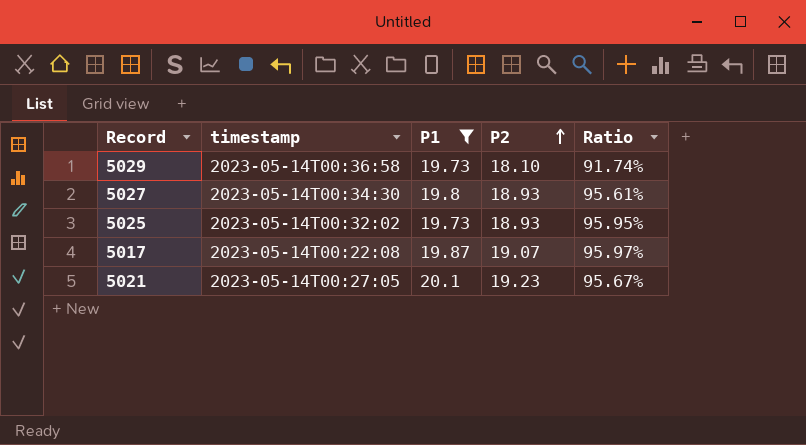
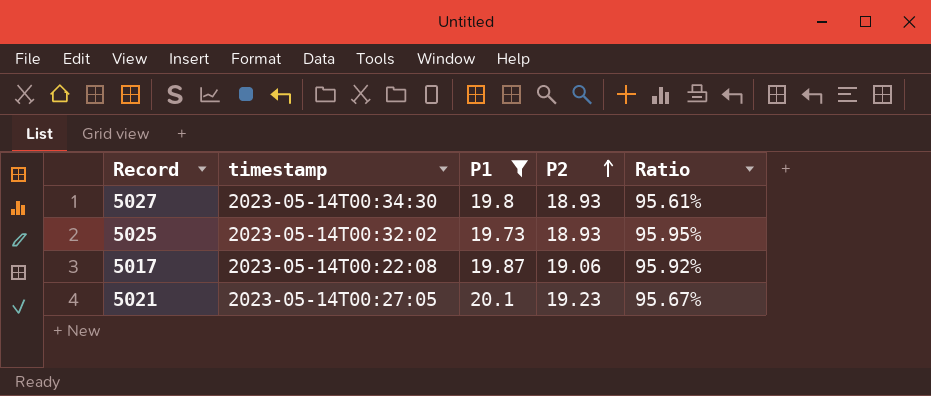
row 5029: 2023-05-14T00:36:58 | 19.73 | 18.10 | 91.74% -> none
5017 | P2: 19.07 -> 19.06
5017 | Ratio: 95.97% -> 95.92%

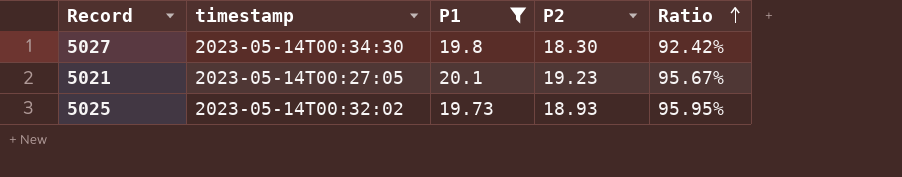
row order: P2 ascending -> Ratio ascending
row 5017: 2023-05-14T00:22:08 | 19.87 | 19.06 | 95.92% -> none
5027 | P2: 18.93 -> 18.30
5027 | Ratio: 95.61% -> 92.42%

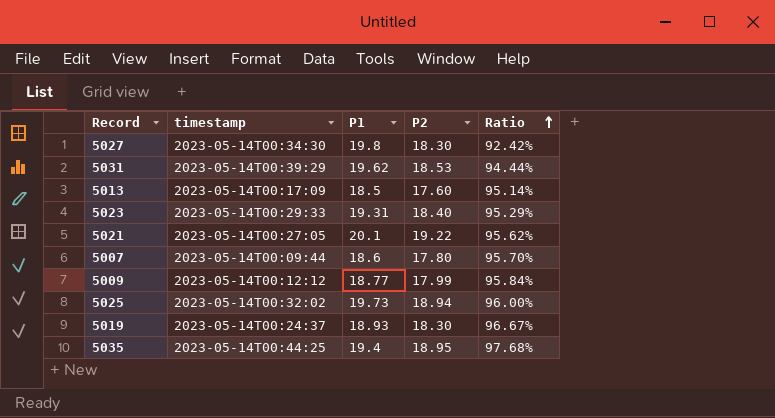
filter: P1 >= 19.73 -> none
5021 | P2: 19.23 -> 19.22
5021 | Ratio: 95.67% -> 95.62%
5025 | P2: 18.93 -> 18.94
5025 | Ratio: 95.95% -> 96.00%

